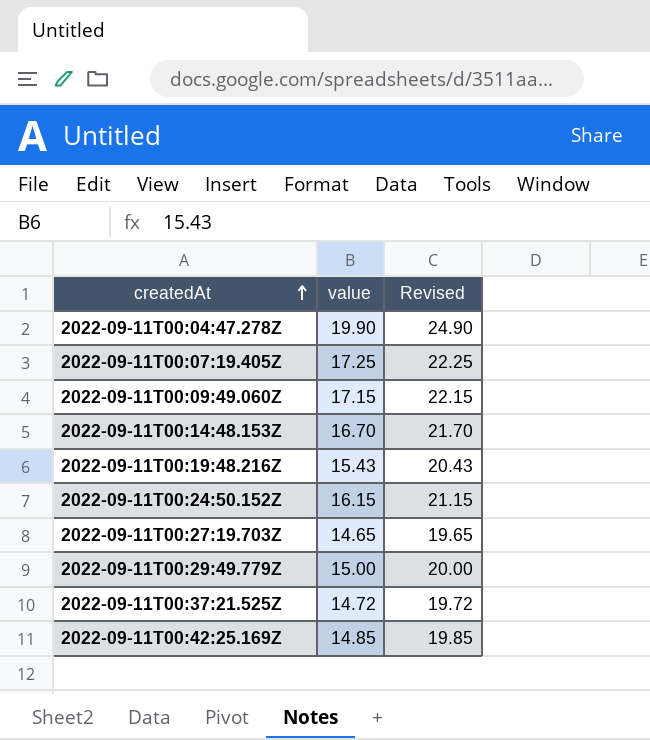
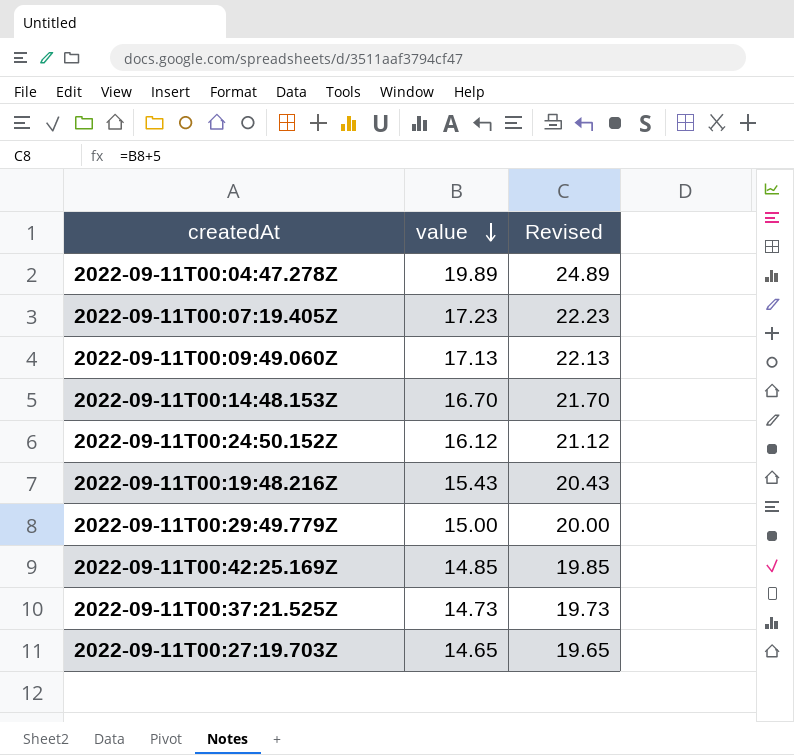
row order: createdAt ascending -> value descending
2022-09-11T00:04:47.278Z | value: 19.90 -> 19.89
2022-09-11T00:04:47.278Z | Revised: 24.90 -> 24.89
2022-09-11T00:07:19.405Z | value: 17.25 -> 17.23
2022-09-11T00:07:19.405Z | Revised: 22.25 -> 22.23
2022-09-11T00:09:49.060Z | value: 17.15 -> 17.13
2022-09-11T00:09:49.060Z | Revised: 22.15 -> 22.13
2022-09-11T00:24:50.152Z | value: 16.15 -> 16.12
2022-09-11T00:24:50.152Z | Revised: 21.15 -> 21.12
2022-09-11T00:37:21.525Z | value: 14.72 -> 14.73
2022-09-11T00:37:21.525Z | Revised: 19.72 -> 19.73

